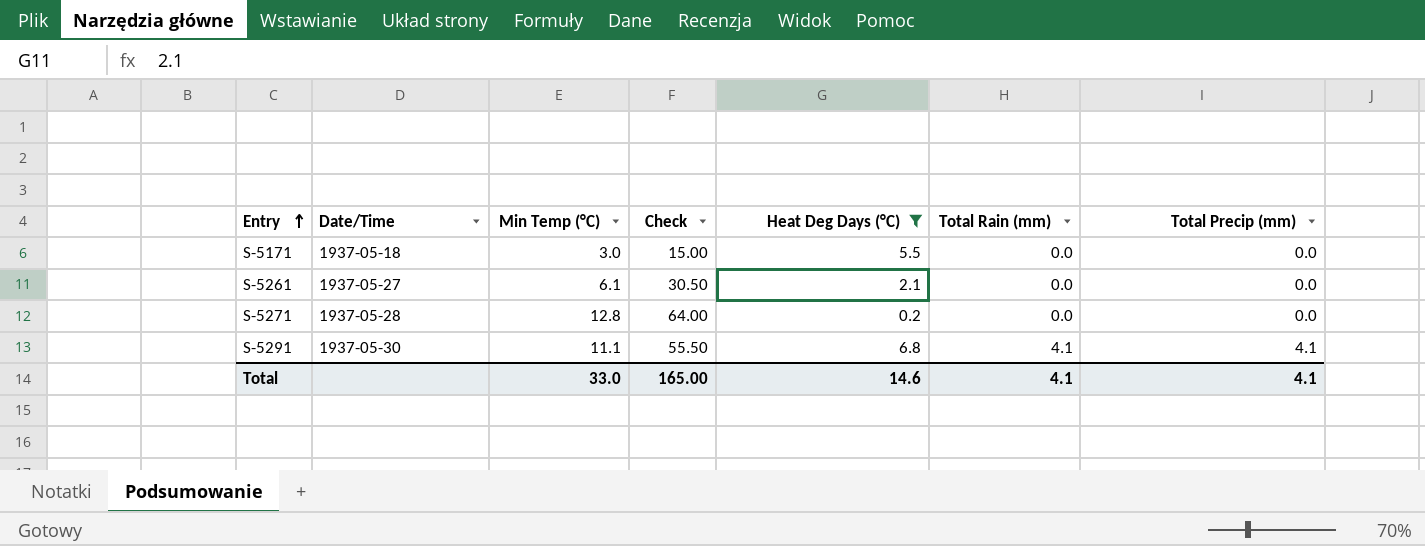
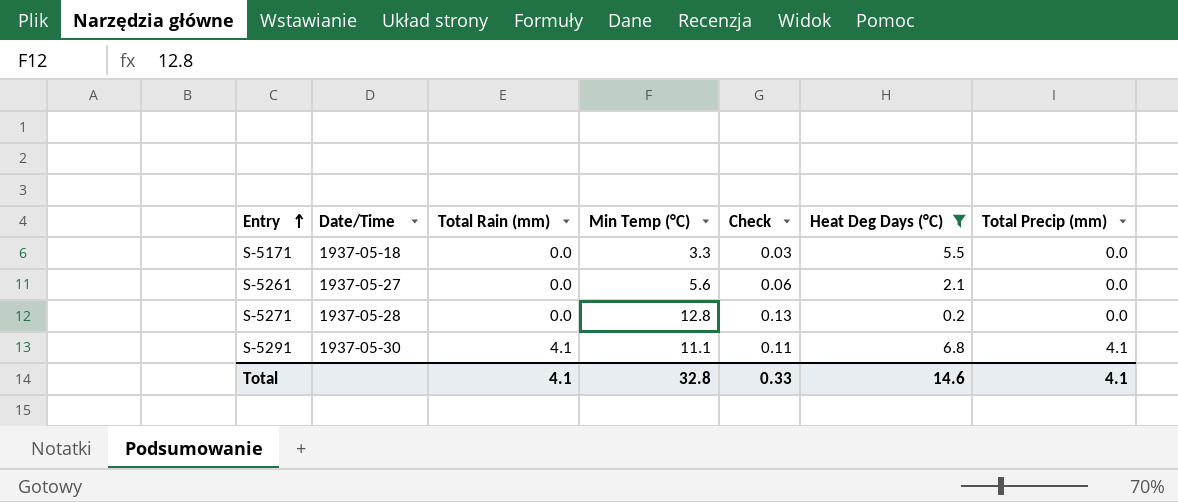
column Total Rain (mm) | position: 6 -> 3
column Check | formula: [Min Temp (°C)] * 5 -> [Min Temp (°C)] * 0.01
S-5171 | Min Temp (°C): 3.0 -> 3.3
S-5261 | Min Temp (°C): 6.1 -> 5.6
Total | Min Temp (°C): 33.0 -> 32.8
Total | Check: 165.00 -> 0.33

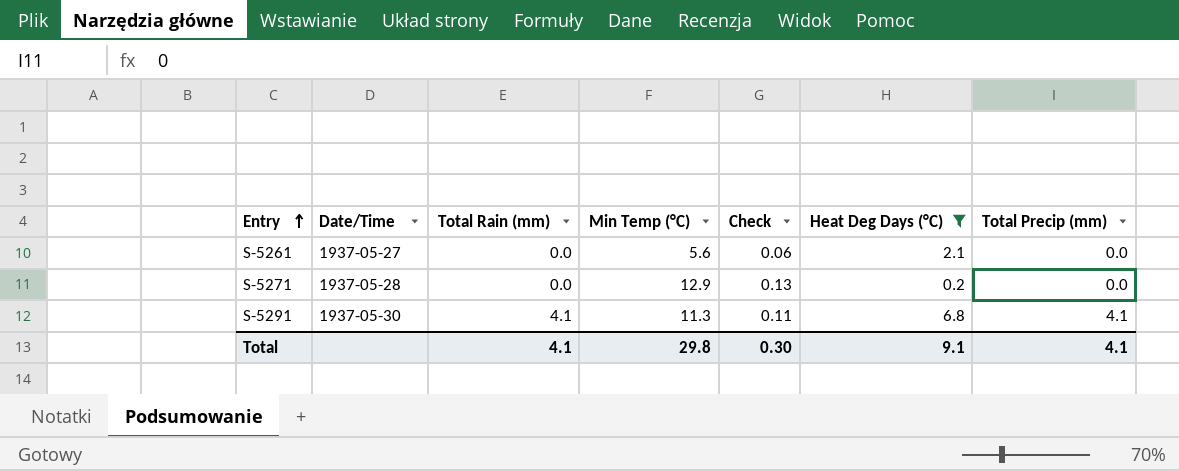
row S-5171: 1937-05-18 | 0.0 | 3.3 | 0.03 | 5.5 | 0.0 -> none
S-5271 | Min Temp (°C): 12.8 -> 12.9
S-5291 | Min Temp (°C): 11.1 -> 11.3
Total | Min Temp (°C): 32.8 -> 29.8
Total | Check: 0.33 -> 0.30
Total | Heat Deg Days (°C): 14.6 -> 9.1

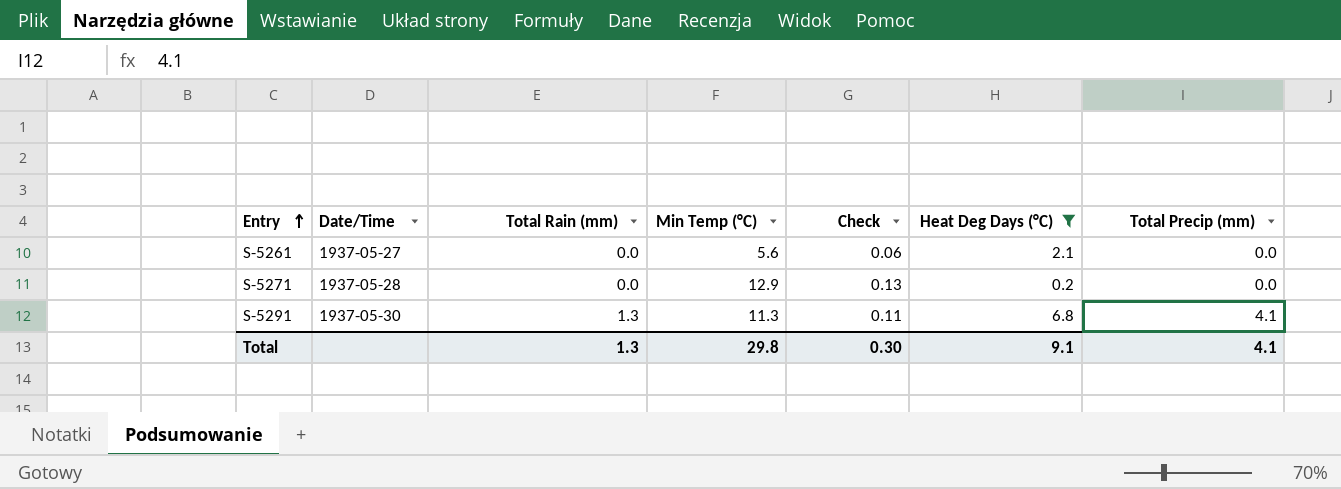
S-5291 | Total Rain (mm): 4.1 -> 1.3
Total | Total Rain (mm): 4.1 -> 1.3

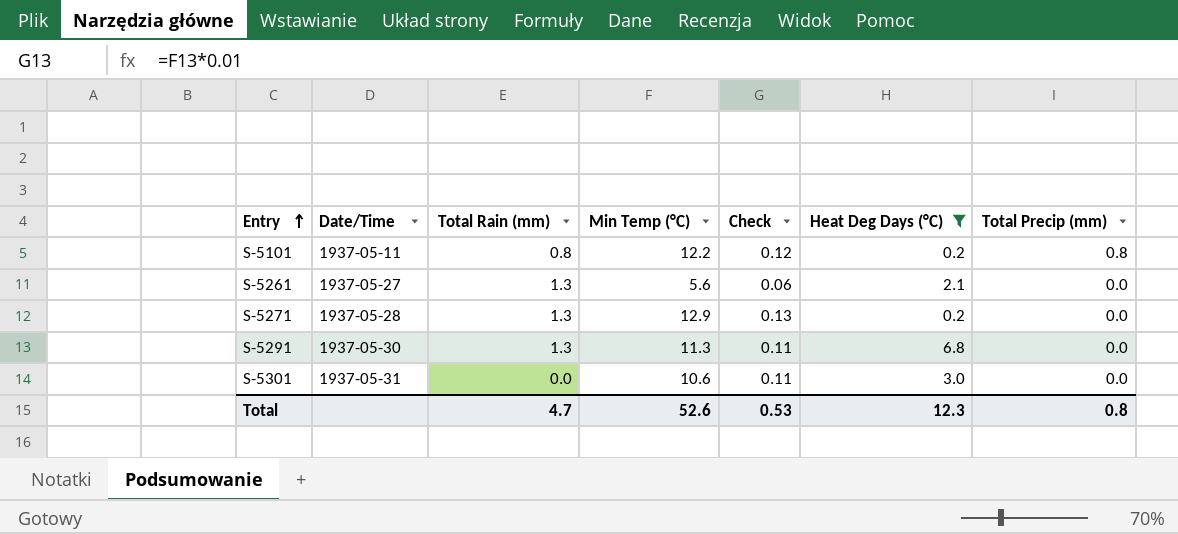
row S-5101: none -> 1937-05-11 | 0.8 | 12.2 | 0.12 | 0.2 | 0.8
S-5261 | Total Rain (mm): 0.0 -> 1.3
S-5271 | Total Rain (mm): 0.0 -> 1.3
S-5291 | Total Precip (mm): 4.1 -> 0.0
row S-5301: none -> 1937-05-31 | 0.0 | 10.6 | 0.11 | 3.0 | 0.0
Total | Total Rain (mm): 1.3 -> 4.7
Total | Min Temp (°C): 29.8 -> 52.6
Total | Check: 0.30 -> 0.53
Total | Heat Deg Days (°C): 9.1 -> 12.3
Total | Total Precip (mm): 4.1 -> 0.8

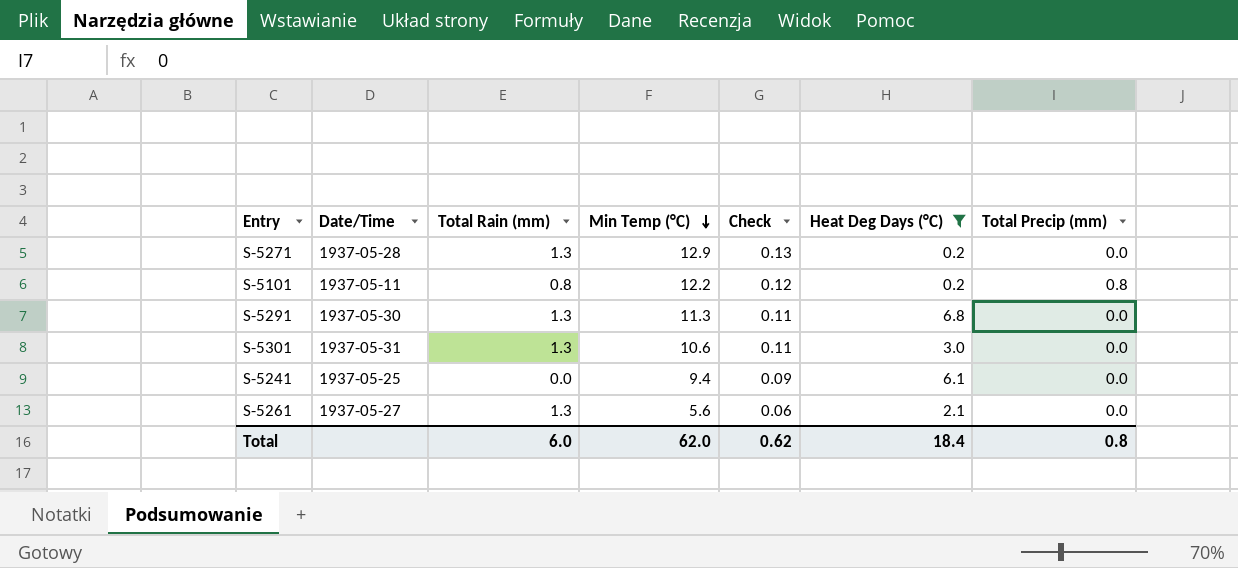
row order: Entry ascending -> Min Temp (°C) descending
S-5301 | Total Rain (mm): 0.0 -> 1.3
row S-5241: none -> 1937-05-25 | 0.0 | 9.4 | 0.09 | 6.1 | 0.0
Total | Total Rain (mm): 4.7 -> 6.0
Total | Min Temp (°C): 52.6 -> 62.0
Total | Check: 0.53 -> 0.62
Total | Heat Deg Days (°C): 12.3 -> 18.4

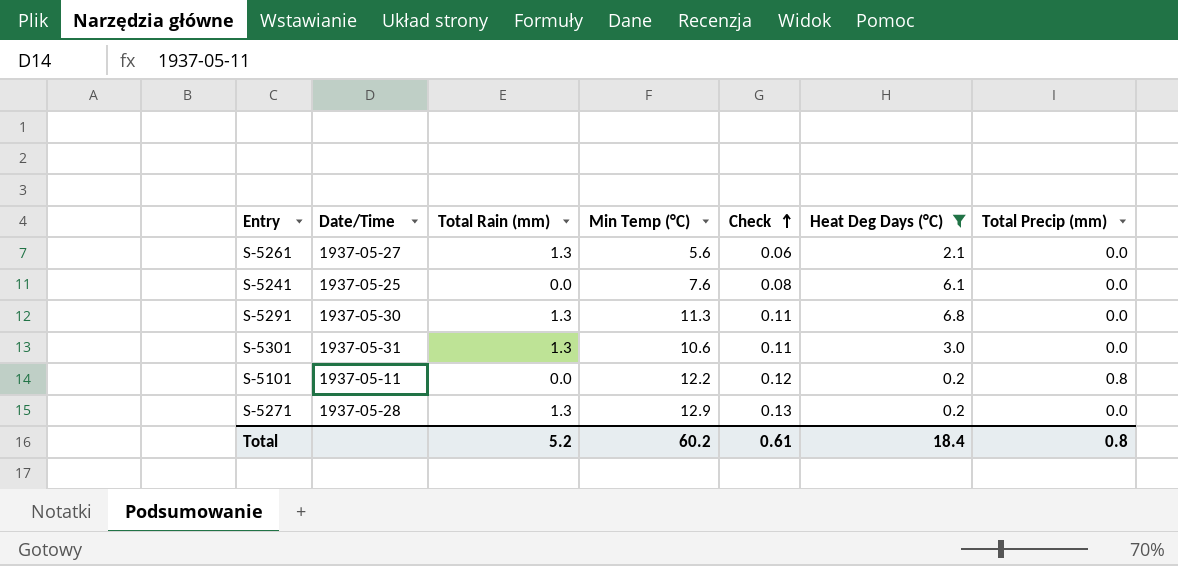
row order: Min Temp (°C) descending -> Check ascending
S-5241 | Min Temp (°C): 9.4 -> 7.6
S-5241 | Check: 0.09 -> 0.08
S-5101 | Total Rain (mm): 0.8 -> 0.0
Total | Total Rain (mm): 6.0 -> 5.2
Total | Min Temp (°C): 62.0 -> 60.2
Total | Check: 0.62 -> 0.61

